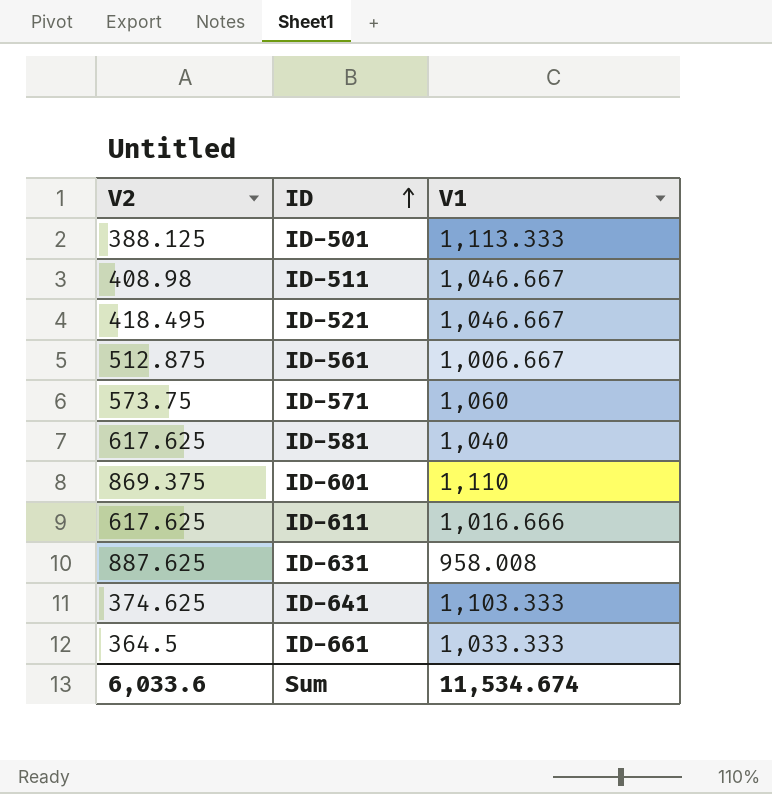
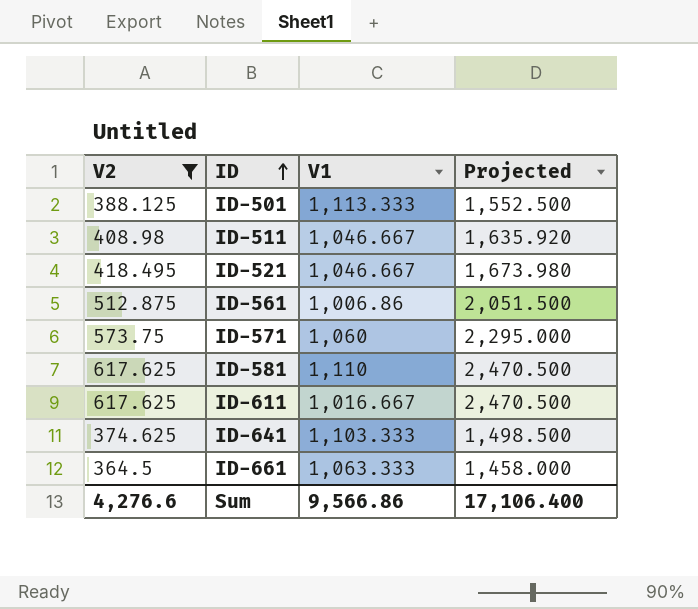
filter: none -> V2 <= 617.625
column Projected | formula: none -> [V2] * 4
ID-561 | V1: 1,006.667 -> 1,006.86
ID-581 | V1: 1,040 -> 1,110
ID-611 | V1: 1,016.666 -> 1,016.667
ID-661 | V1: 1,033.333 -> 1,063.333
Sum | V2: 6,033.6 -> 4,276.6
Sum | V1: 11,534.674 -> 9,566.86

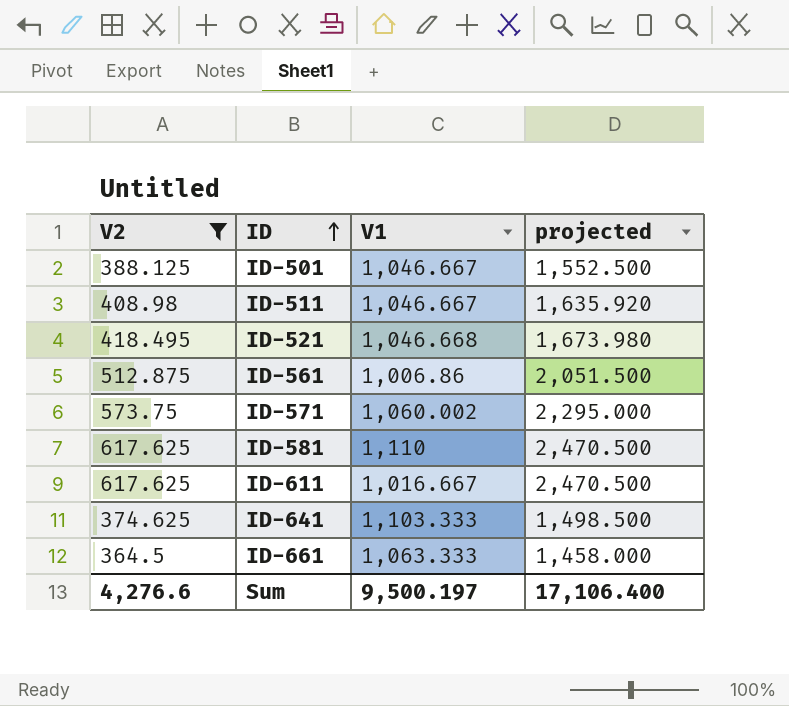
column name: Projected -> projected
ID-501 | V1: 1,113.333 -> 1,046.667
ID-521 | V1: 1,046.667 -> 1,046.668
ID-571 | V1: 1,060 -> 1,060.002
Sum | V1: 9,566.86 -> 9,500.197

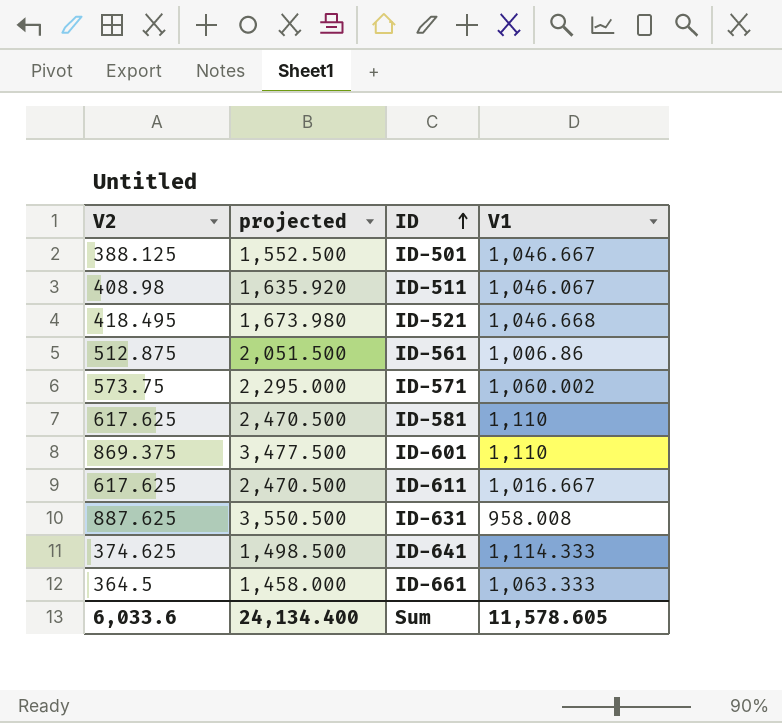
filter: V2 <= 617.625 -> none
column projected | position: 4 -> 2
ID-511 | V1: 1,046.667 -> 1,046.067
ID-641 | V1: 1,103.333 -> 1,114.333
Sum | V2: 4,276.6 -> 6,033.6
Sum | projected: 17,106.400 -> 24,134.400
Sum | V1: 9,500.197 -> 11,578.605

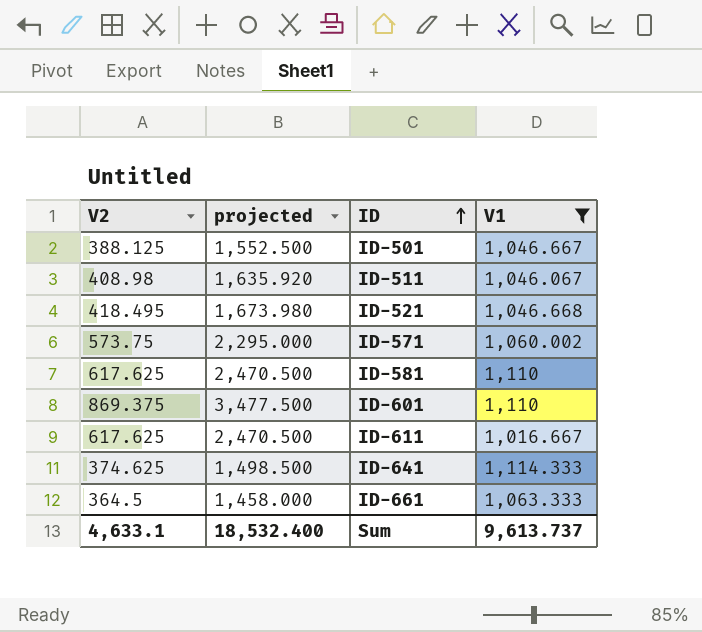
filter: none -> V1 >= 1,016.667
Sum | V2: 6,033.6 -> 4,633.1
Sum | projected: 24,134.400 -> 18,532.400
Sum | V1: 11,578.605 -> 9,613.737

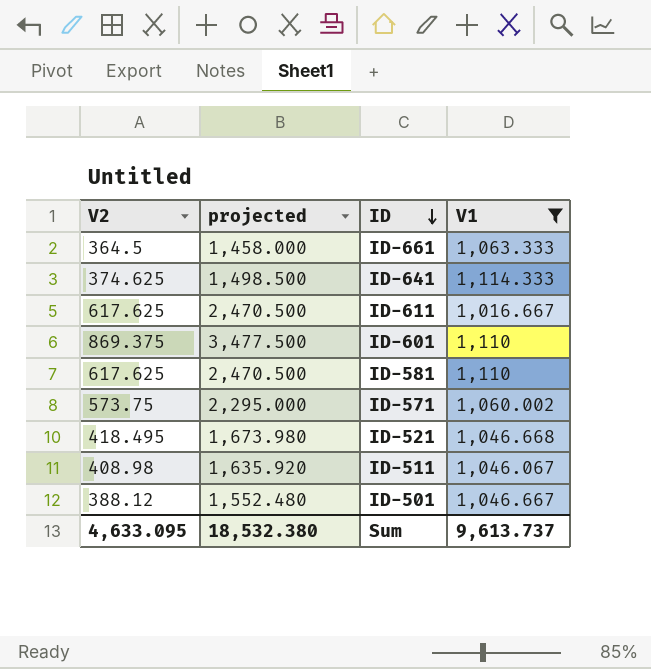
row order: ID ascending -> ID descending
ID-501 | V2: 388.125 -> 388.12
ID-501 | projected: 1,552.500 -> 1,552.480
Sum | V2: 4,633.1 -> 4,633.095
Sum | projected: 18,532.400 -> 18,532.380

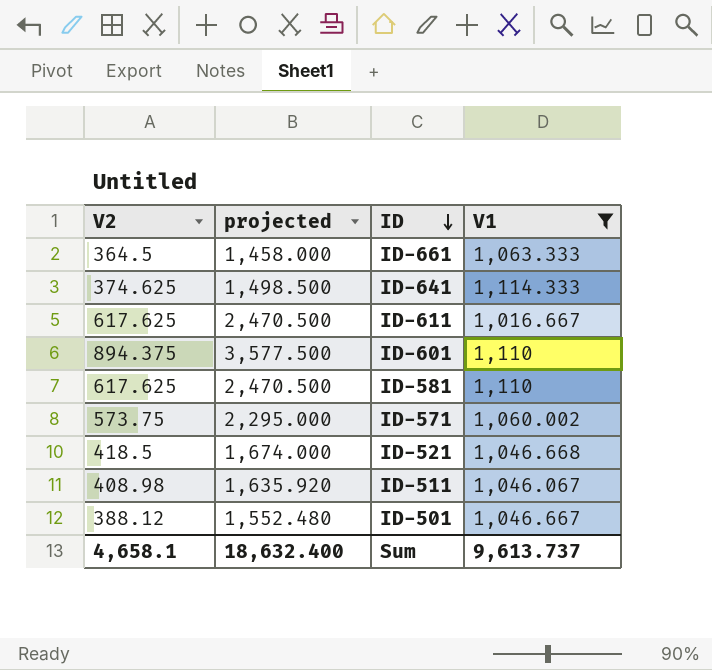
ID-601 | V2: 869.375 -> 894.375
ID-601 | projected: 3,477.500 -> 3,577.500
ID-521 | V2: 418.495 -> 418.5
ID-521 | projected: 1,673.980 -> 1,674.000
Sum | V2: 4,633.095 -> 4,658.1
Sum | projected: 18,532.380 -> 18,632.400

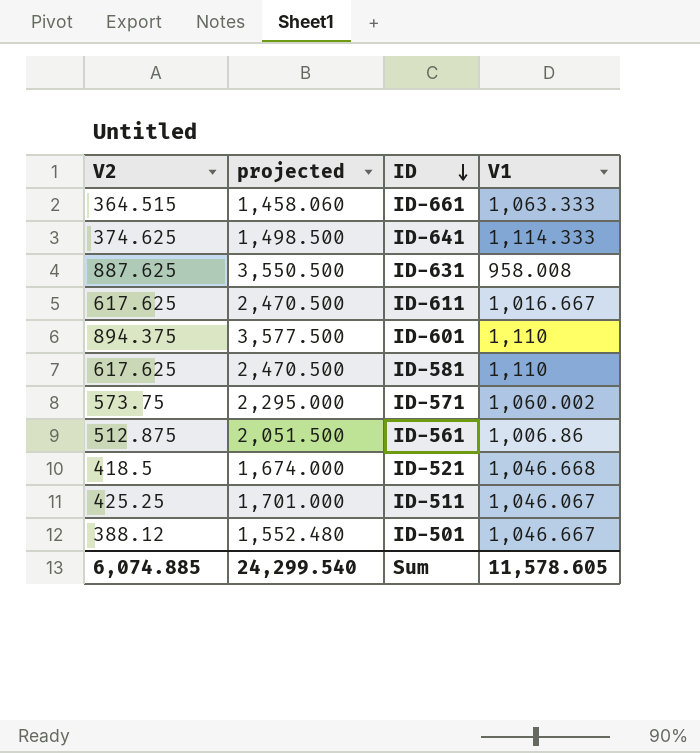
filter: V1 >= 1,016.667 -> none
ID-661 | V2: 364.5 -> 364.515
ID-661 | projected: 1,458.000 -> 1,458.060
ID-511 | V2: 408.98 -> 425.25
ID-511 | projected: 1,635.920 -> 1,701.000
Sum | V2: 4,658.1 -> 6,074.885
Sum | projected: 18,632.400 -> 24,299.540
Sum | V1: 9,613.737 -> 11,578.605

